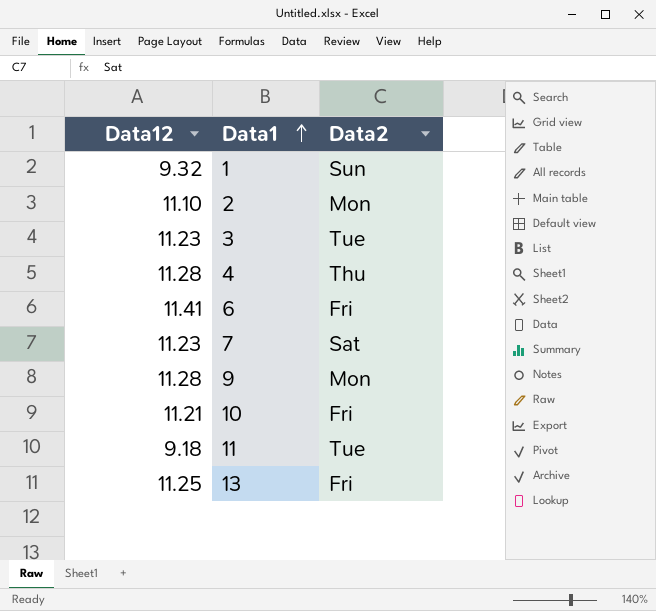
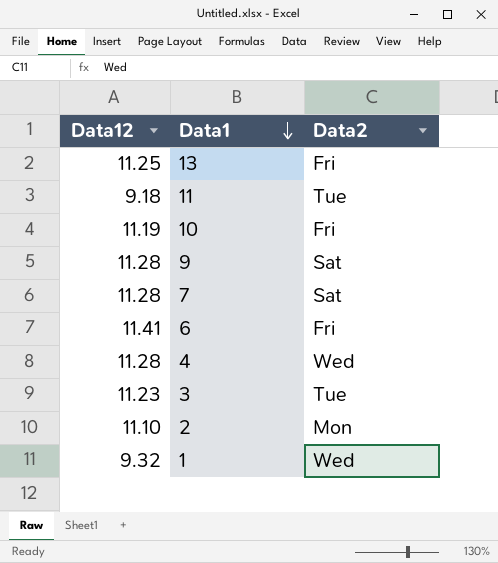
row order: Data1 ascending -> Data1 descending
10 | Data12: 11.21 -> 11.19
9 | Data2: Mon -> Sat
7 | Data12: 11.23 -> 11.28
4 | Data2: Thu -> Wed
1 | Data2: Sun -> Wed

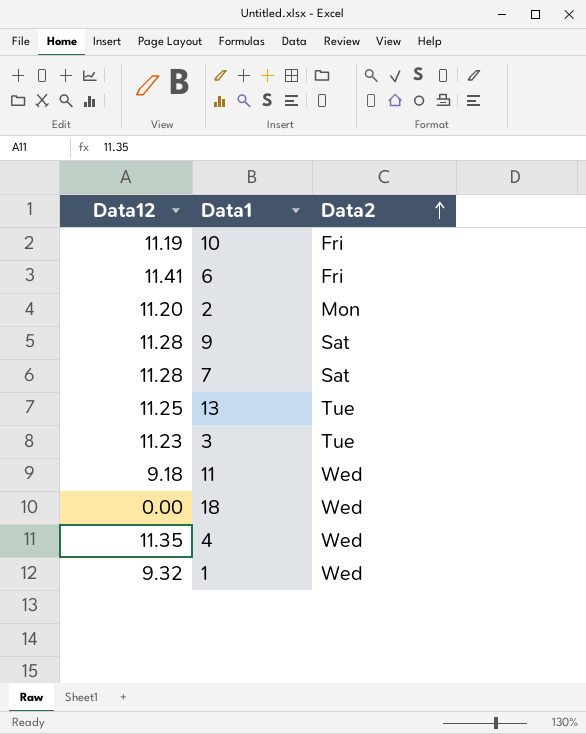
row order: Data1 descending -> Data2 ascending
2 | Data12: 11.10 -> 11.20
13 | Data2: Fri -> Tue
11 | Data2: Tue -> Wed
row 18: none -> 0.00 | Wed
4 | Data12: 11.28 -> 11.35

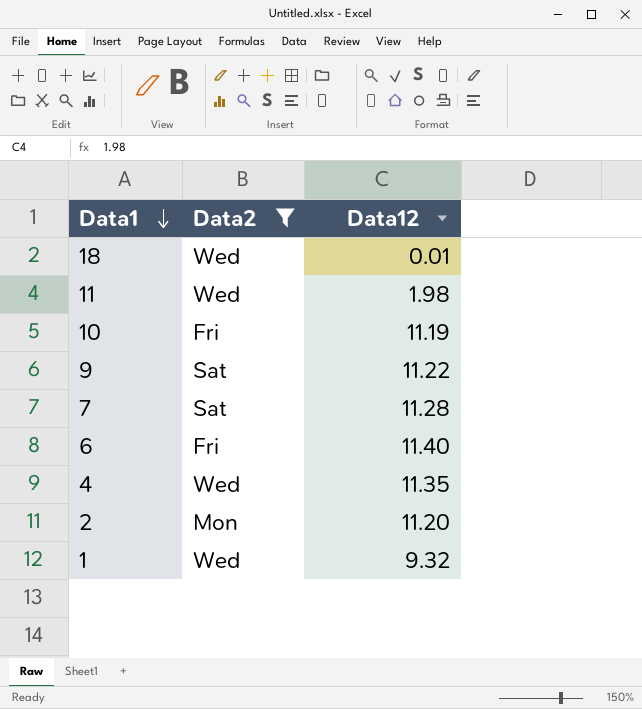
filter: none -> Data2 != Tue
row order: Data2 ascending -> Data1 descending
column Data12 | position: 1 -> 3
18 | Data12: 0.00 -> 0.01
11 | Data12: 9.18 -> 1.98
9 | Data12: 11.28 -> 11.22
6 | Data12: 11.41 -> 11.40

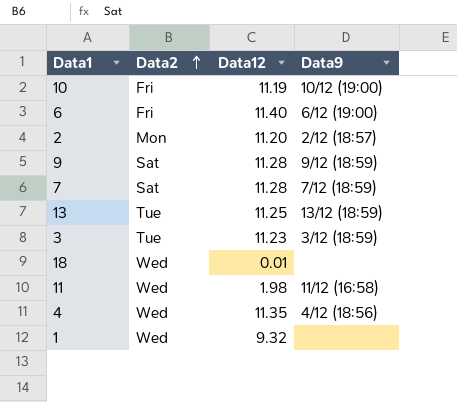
filter: Data2 != Tue -> none
row order: Data1 descending -> Data2 ascending
column Data9 | position: none -> 4
9 | Data12: 11.22 -> 11.28

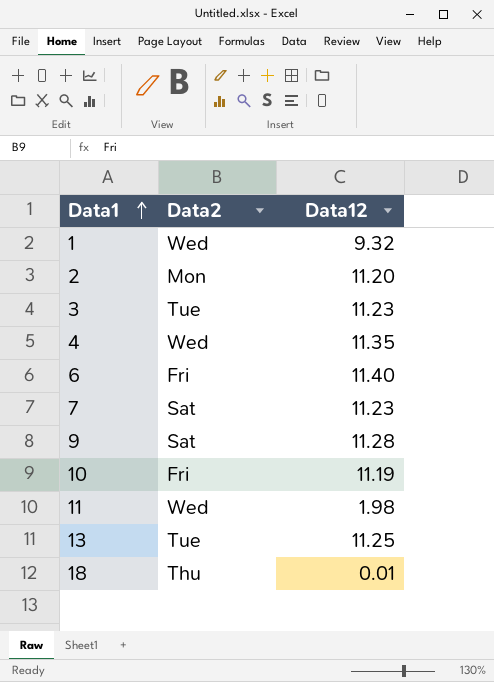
row order: Data2 ascending -> Data1 ascending
column Data9 | position: 4 -> none
7 | Data12: 11.28 -> 11.23
18 | Data2: Wed -> Thu

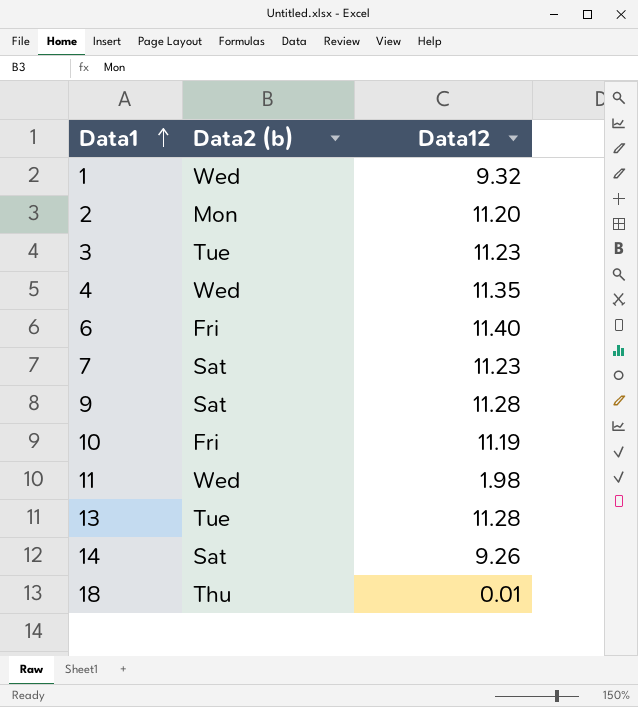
column name: Data2 -> Data2 (b)
13 | Data12: 11.25 -> 11.28
row 14: none -> Sat | 9.26

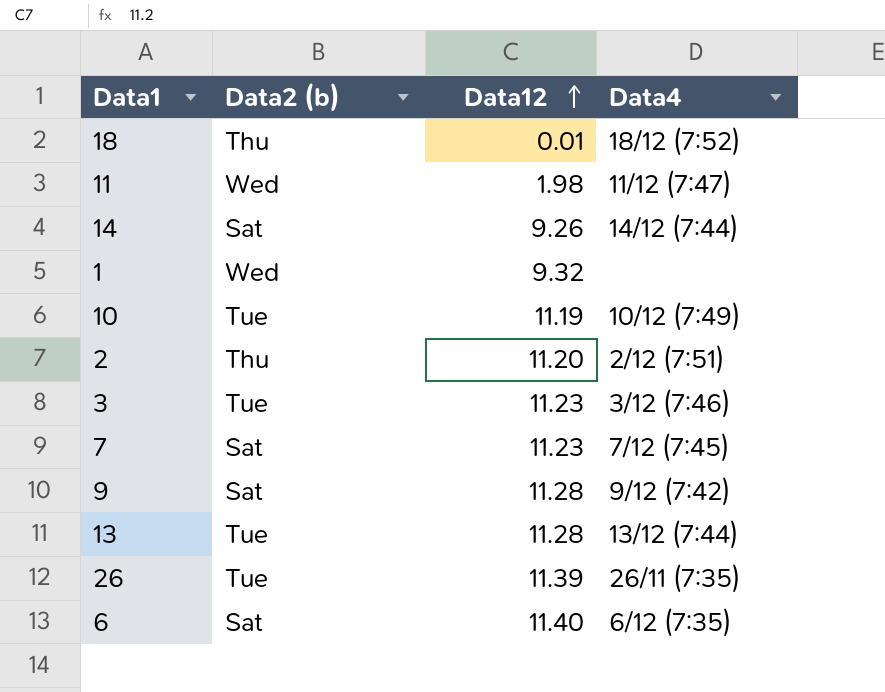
row order: Data1 ascending -> Data12 ascending
column Data4 | position: none -> 4
row 4: Wed | 11.35 -> none
10 | Data2 (b): Fri -> Tue
2 | Data2 (b): Mon -> Thu
row 26: none -> Tue | 11.39 | 26/11 (7:35)
6 | Data2 (b): Fri -> Sat

